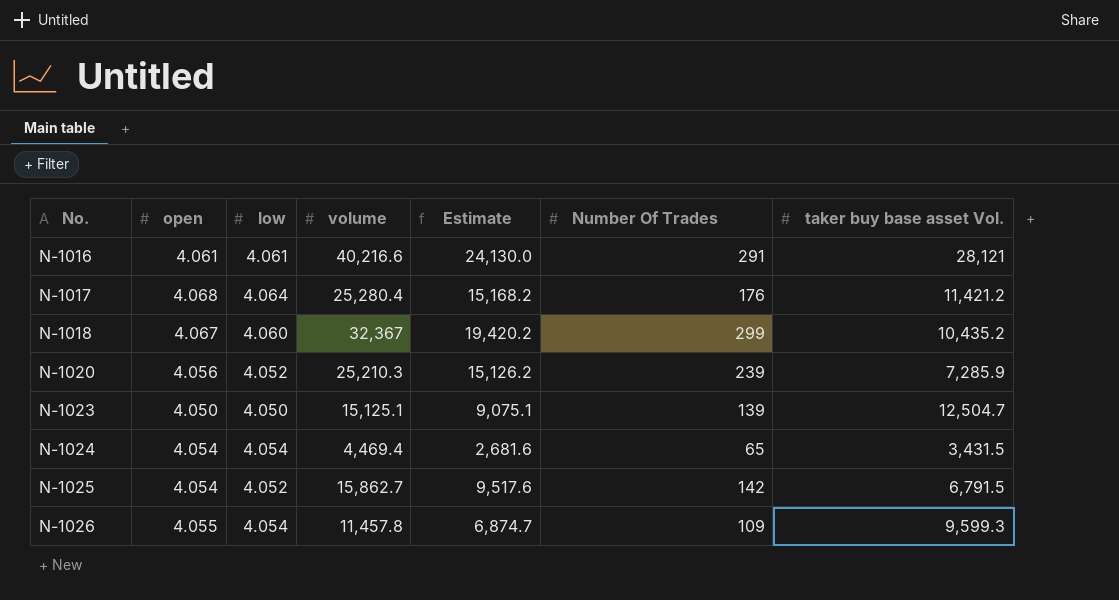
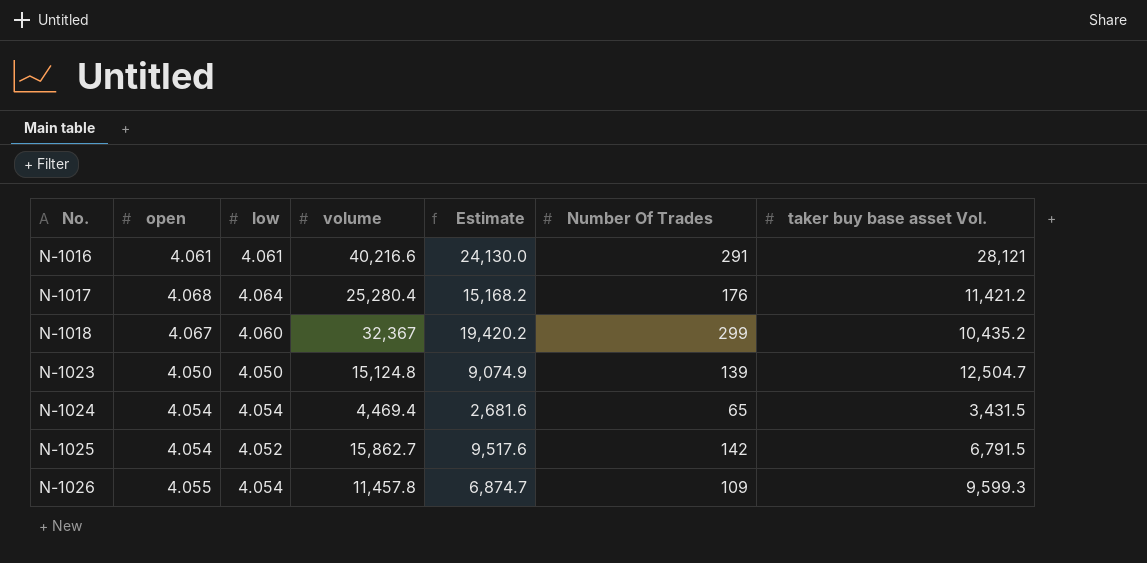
row N-1020: 4.056 | 4.052 | 25,210.3 | 15,126.2 | 239 | 7,285.9 -> none
N-1023 | volume: 15,125.1 -> 15,124.8
N-1023 | Estimate: 9,075.1 -> 9,074.9

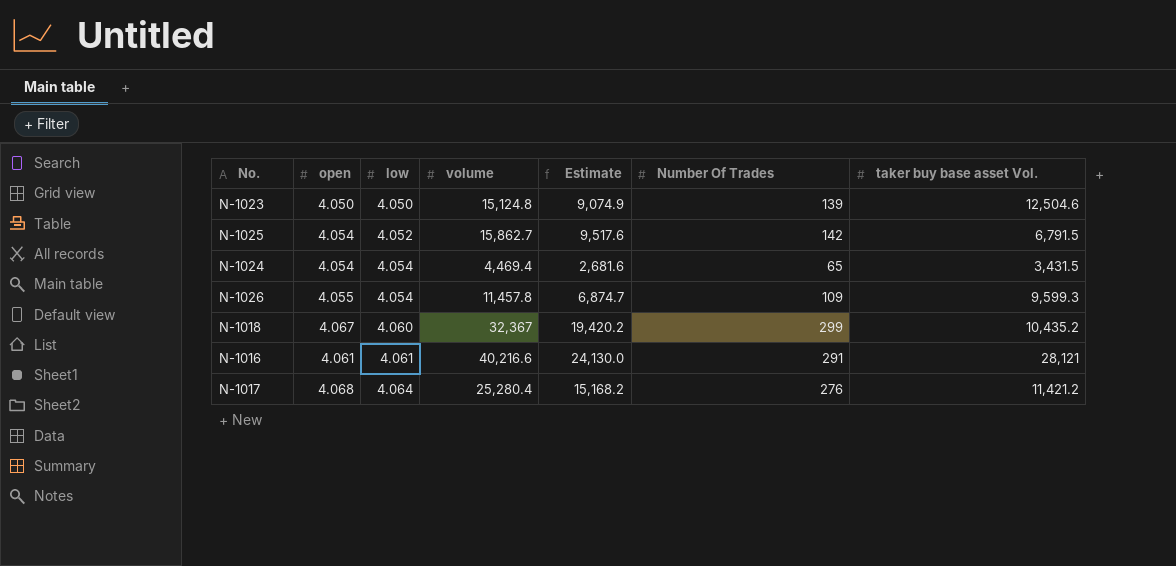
row order: No. ascending -> low ascending
N-1023 | taker buy base asset Vol.: 12,504.7 -> 12,504.6
N-1017 | Number Of Trades: 176 -> 276

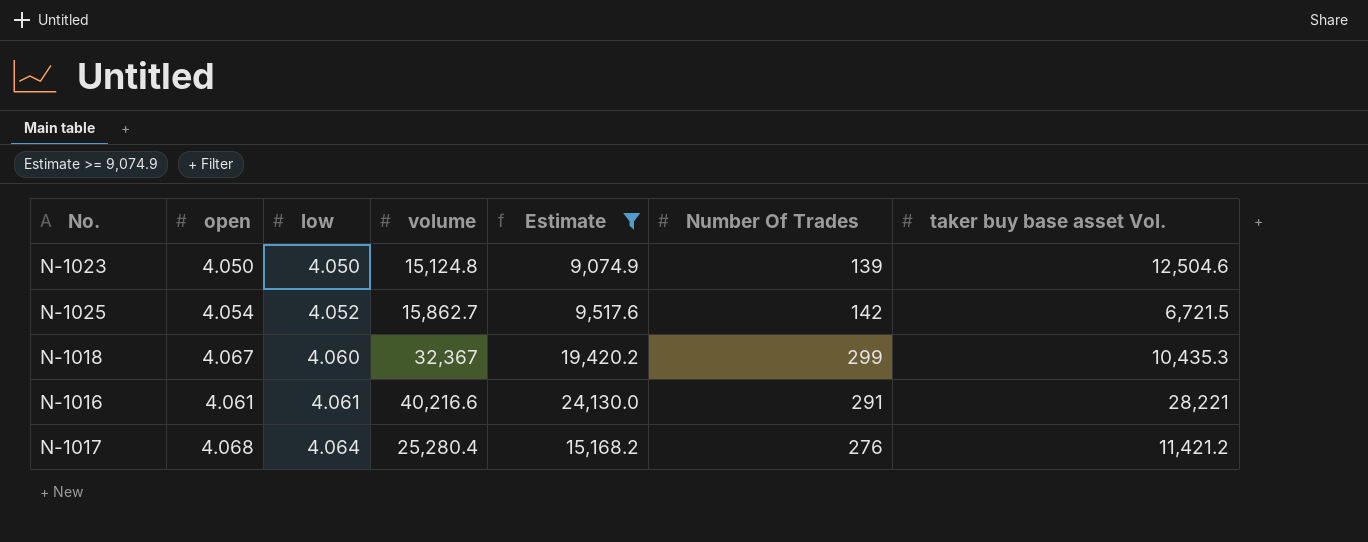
filter: none -> Estimate >= 9,074.9
N-1025 | taker buy base asset Vol.: 6,791.5 -> 6,721.5
N-1018 | taker buy base asset Vol.: 10,435.2 -> 10,435.3
N-1016 | taker buy base asset Vol.: 28,121 -> 28,221

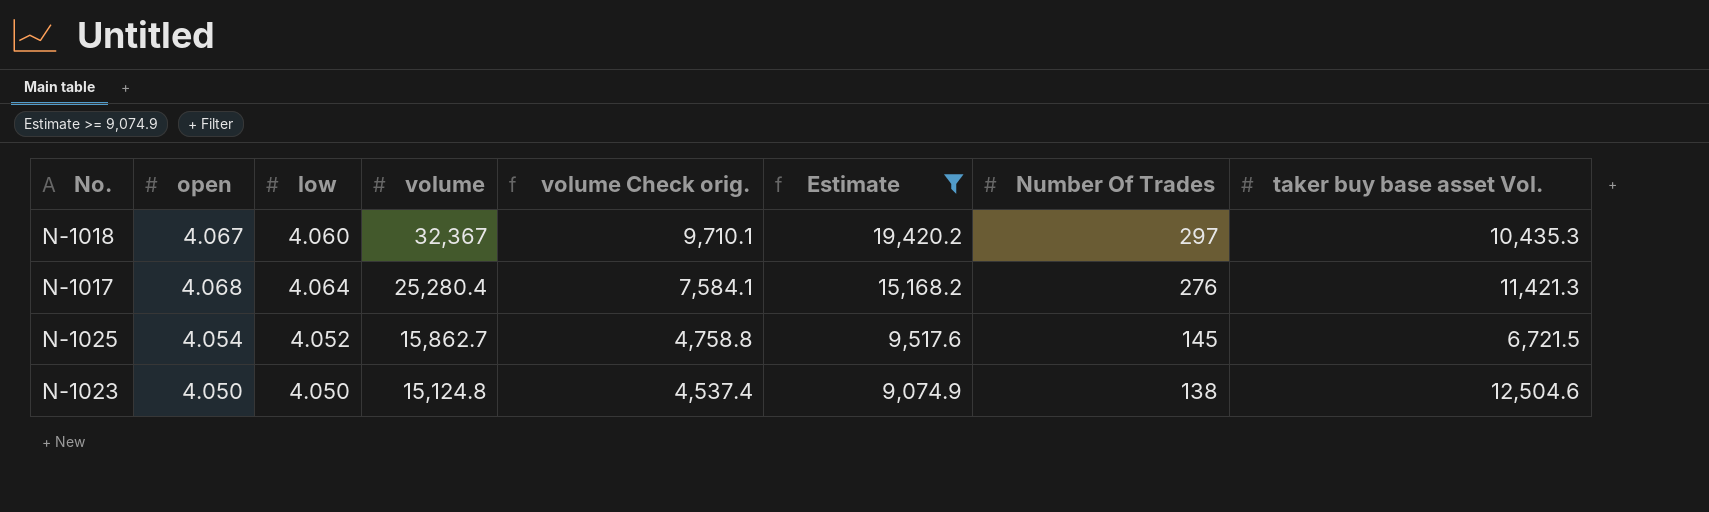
row order: low ascending -> volume descending
column volume Check orig. | formula: none -> [volume] * 0.3
row N-1016: 4.061 | 4.061 | 40,216.6 | 24,130.0 | 291 | 28,221 -> none
N-1018 | Number Of Trades: 299 -> 297
N-1017 | taker buy base asset Vol.: 11,421.2 -> 11,421.3
N-1025 | Number Of Trades: 142 -> 145
N-1023 | Number Of Trades: 139 -> 138

